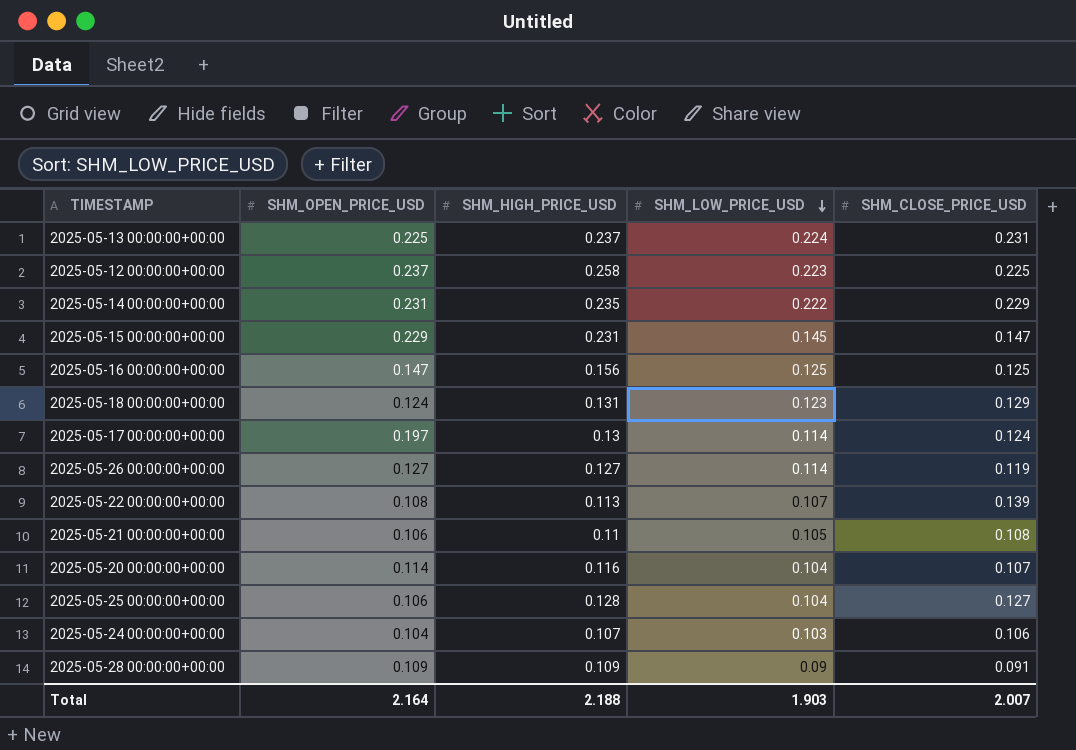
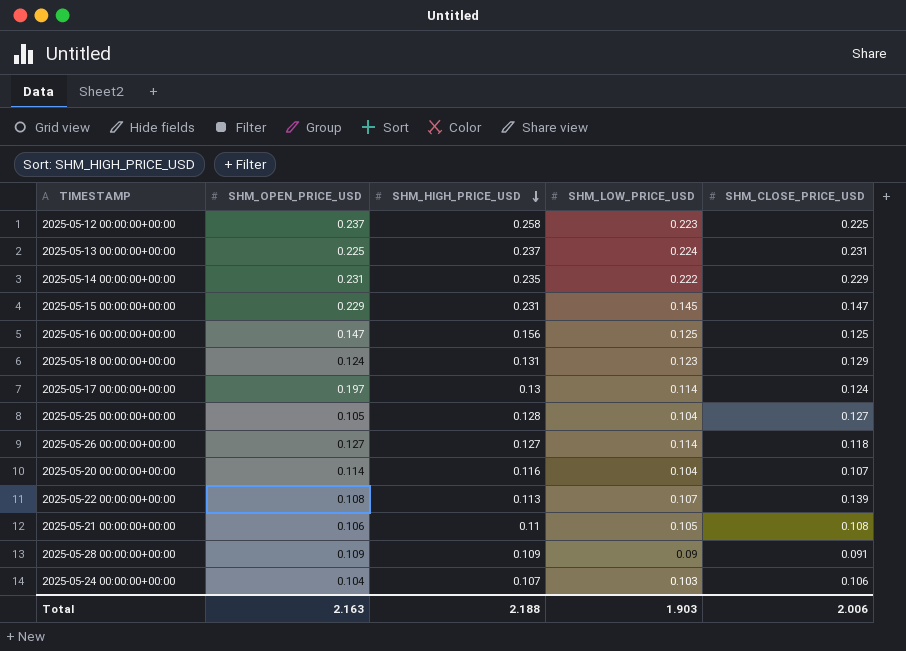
row order: SHM_LOW_PRICE_USD descending -> SHM_HIGH_PRICE_USD descending
2025-05-25 00:00:00+00:00 | SHM_OPEN_PRICE_USD: 0.106 -> 0.105
2025-05-26 00:00:00+00:00 | SHM_CLOSE_PRICE_USD: 0.119 -> 0.118
Total | SHM_OPEN_PRICE_USD: 2.164 -> 2.163
Total | SHM_CLOSE_PRICE_USD: 2.007 -> 2.006

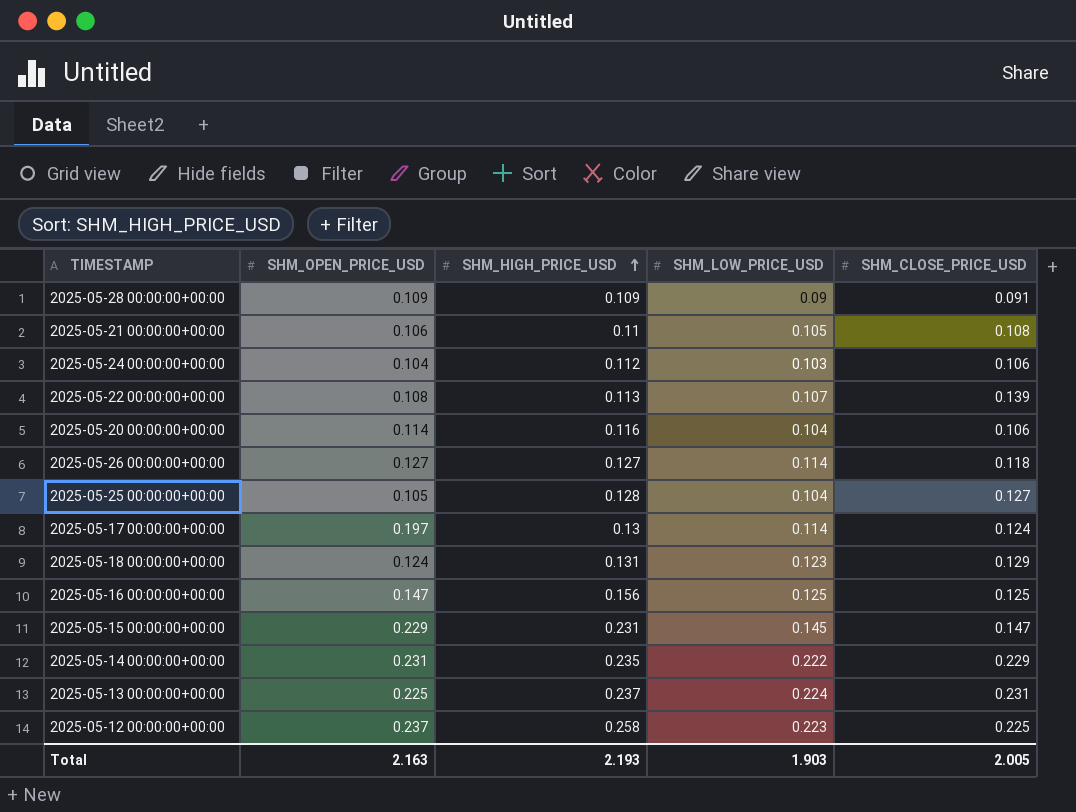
row order: SHM_HIGH_PRICE_USD descending -> SHM_HIGH_PRICE_USD ascending
2025-05-24 00:00:00+00:00 | SHM_HIGH_PRICE_USD: 0.107 -> 0.112
2025-05-20 00:00:00+00:00 | SHM_CLOSE_PRICE_USD: 0.107 -> 0.106
Total | SHM_HIGH_PRICE_USD: 2.188 -> 2.193
Total | SHM_CLOSE_PRICE_USD: 2.006 -> 2.005

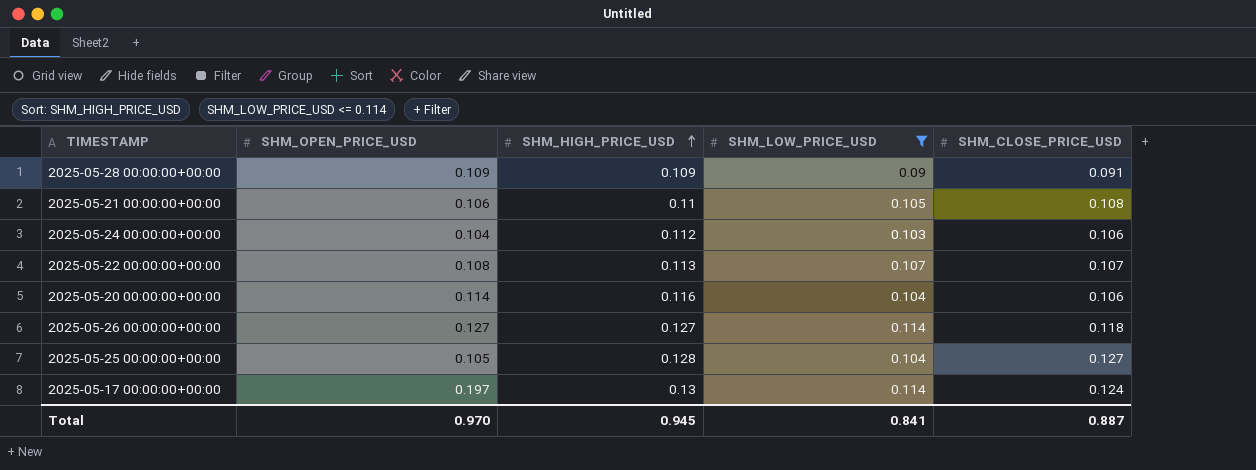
filter: none -> SHM_LOW_PRICE_USD <= 0.114
2025-05-22 00:00:00+00:00 | SHM_CLOSE_PRICE_USD: 0.139 -> 0.107
Total | SHM_OPEN_PRICE_USD: 2.163 -> 0.970
Total | SHM_HIGH_PRICE_USD: 2.193 -> 0.945
Total | SHM_LOW_PRICE_USD: 1.903 -> 0.841
Total | SHM_CLOSE_PRICE_USD: 2.005 -> 0.887

